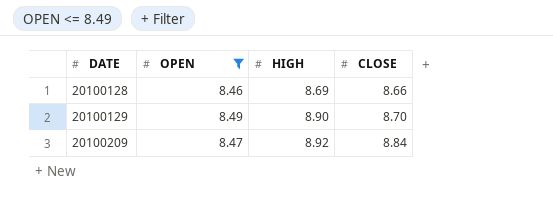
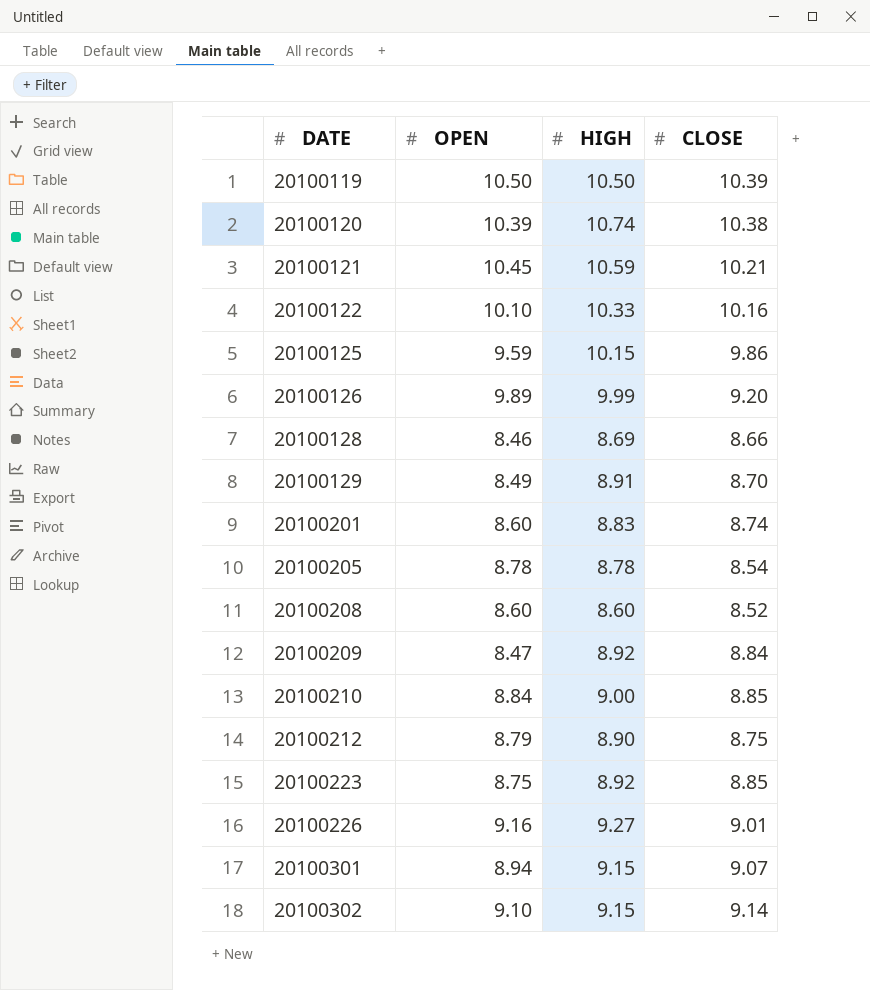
filter: OPEN <= 8.49 -> none
20100129 | HIGH: 8.90 -> 8.91

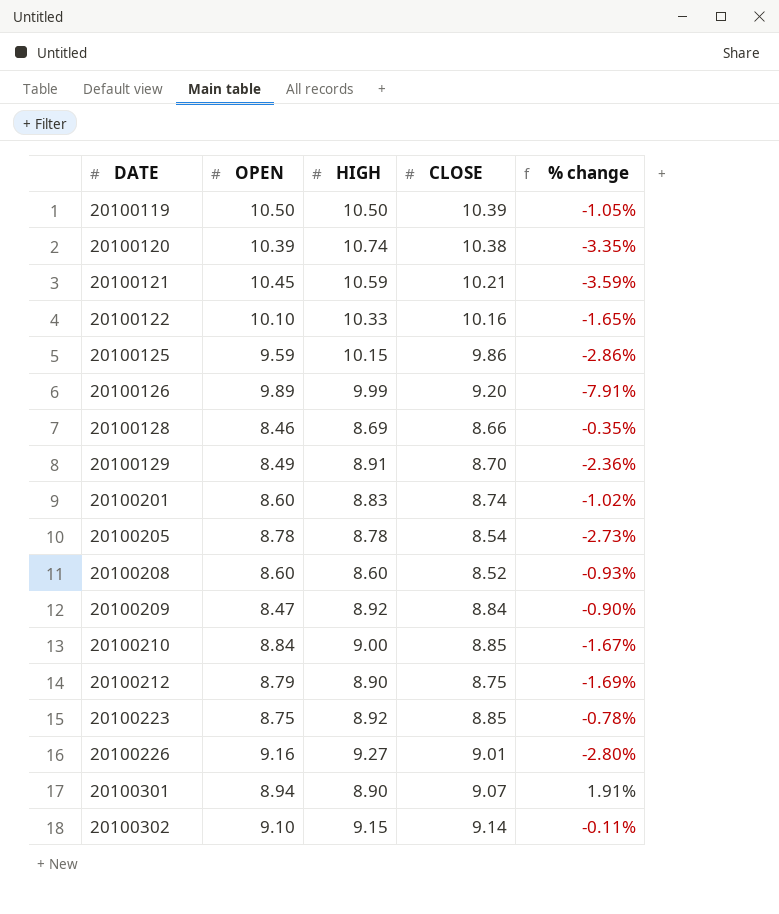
column % change | formula: none -> ([CLOSE] - [HIGH]) / [HIGH]
20100301 | HIGH: 9.15 -> 8.90

